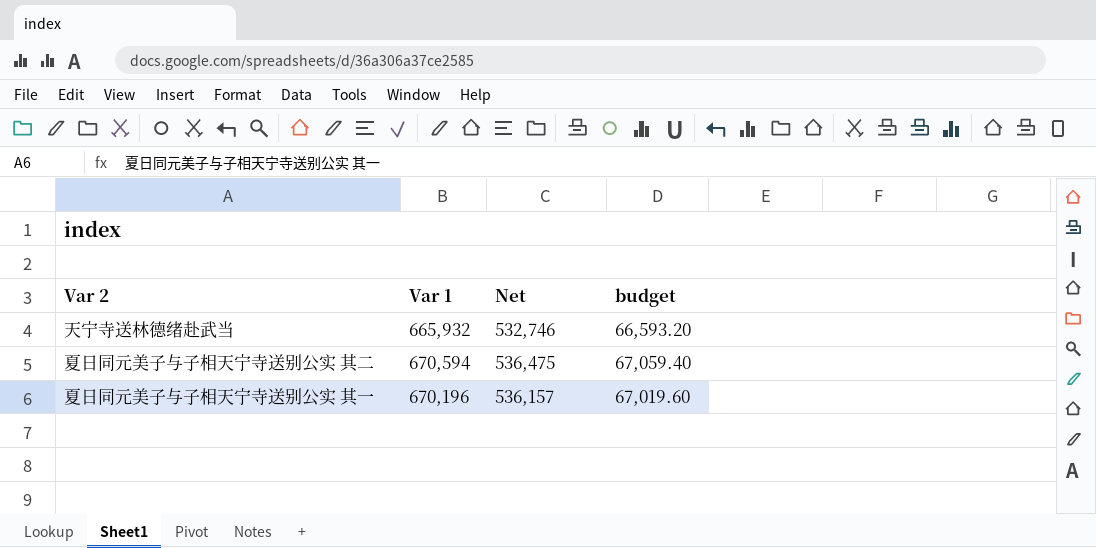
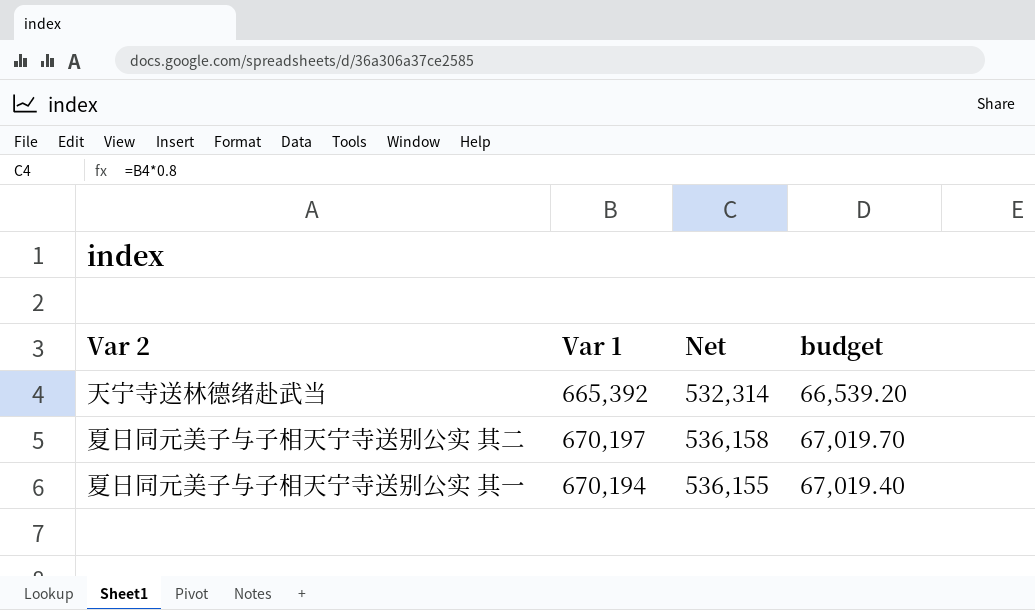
天宁寺送林德绪赴武当 | Var 1: 665,932 -> 665,392
天宁寺送林德绪赴武当 | Net: 532,746 -> 532,314
天宁寺送林德绪赴武当 | budget: 66,593.20 -> 66,539.20
夏日同元美子与子相天宁寺送别公实 其二 | Var 1: 670,594 -> 670,197
夏日同元美子与子相天宁寺送别公实 其二 | Net: 536,475 -> 536,158
夏日同元美子与子相天宁寺送别公实 其二 | budget: 67,059.40 -> 67,019.70
夏日同元美子与子相天宁寺送别公实 其一 | Var 1: 670,196 -> 670,194
夏日同元美子与子相天宁寺送别公实 其一 | Net: 536,157 -> 536,155
夏日同元美子与子相天宁寺送别公实 其一 | budget: 67,019.60 -> 67,019.40

